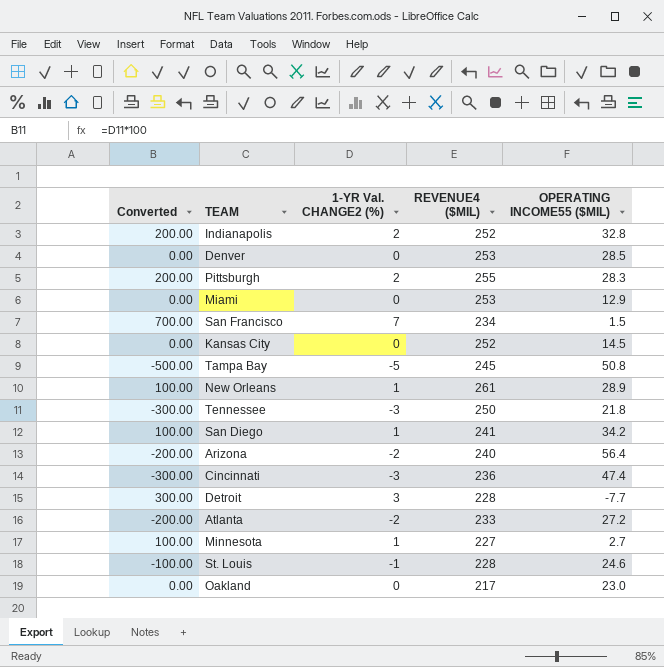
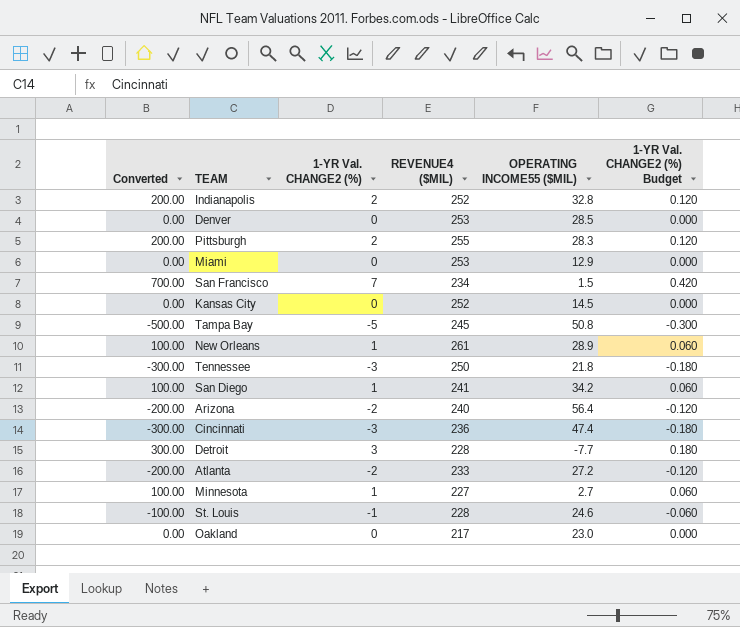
column 1-YR Val. CHANGE2 (%) Budget | formula: none -> [1-YR Val. CHANGE2 (%)] * 0.06

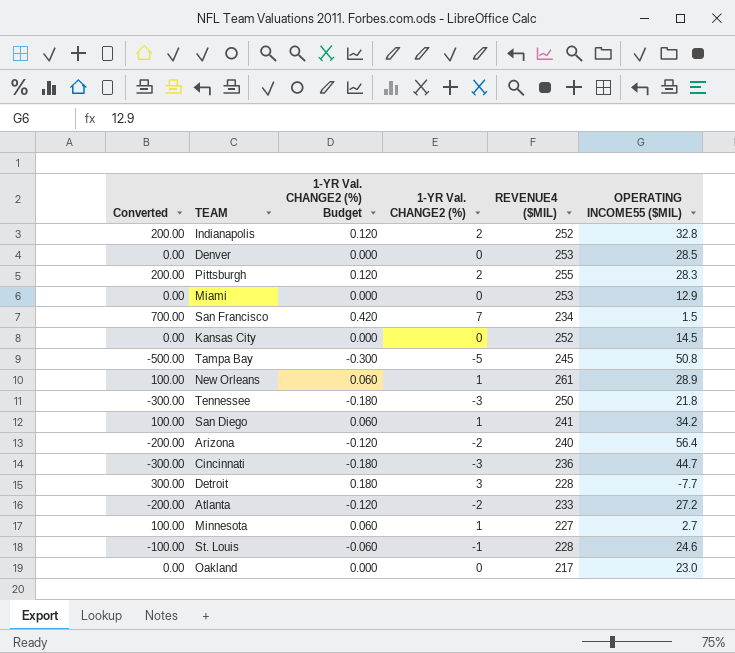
column 1-YR Val. CHANGE2 (%) Budget | position: 6 -> 3
Cincinnati | OPERATING INCOME55 ($MIL): 47.4 -> 44.7

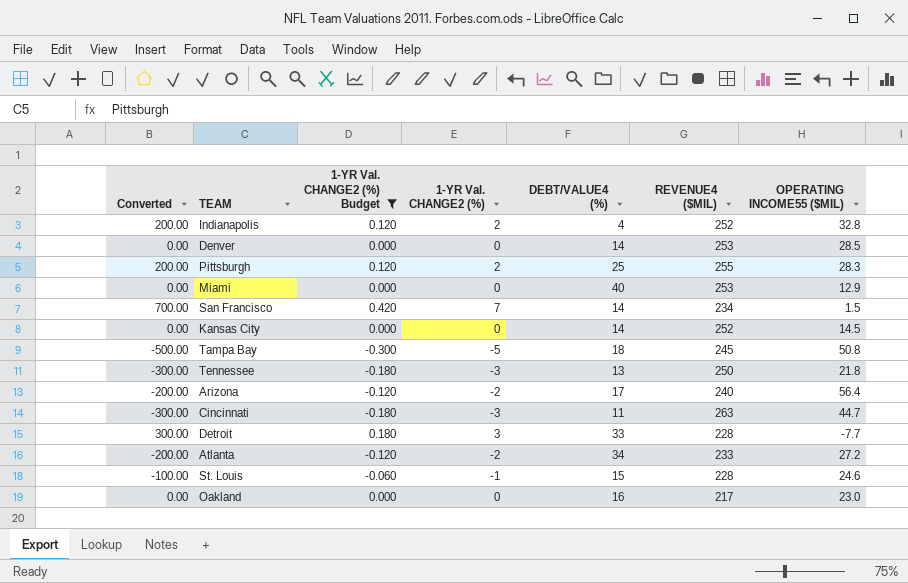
filter: none -> 1-YR Val. CHANGE2 (%) Budget != 0.060
column DEBT/VALUE4 (%) | position: none -> 5
Cincinnati | REVENUE4 ($MIL): 236 -> 263

